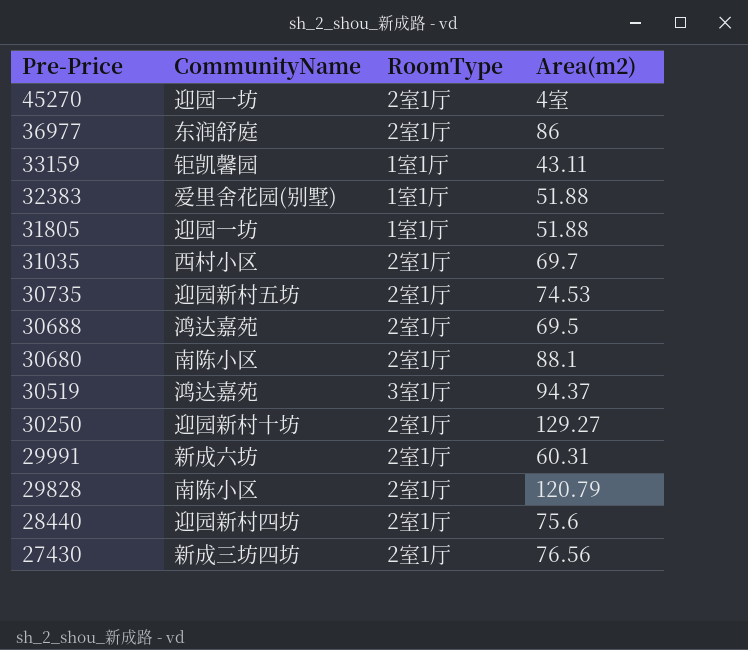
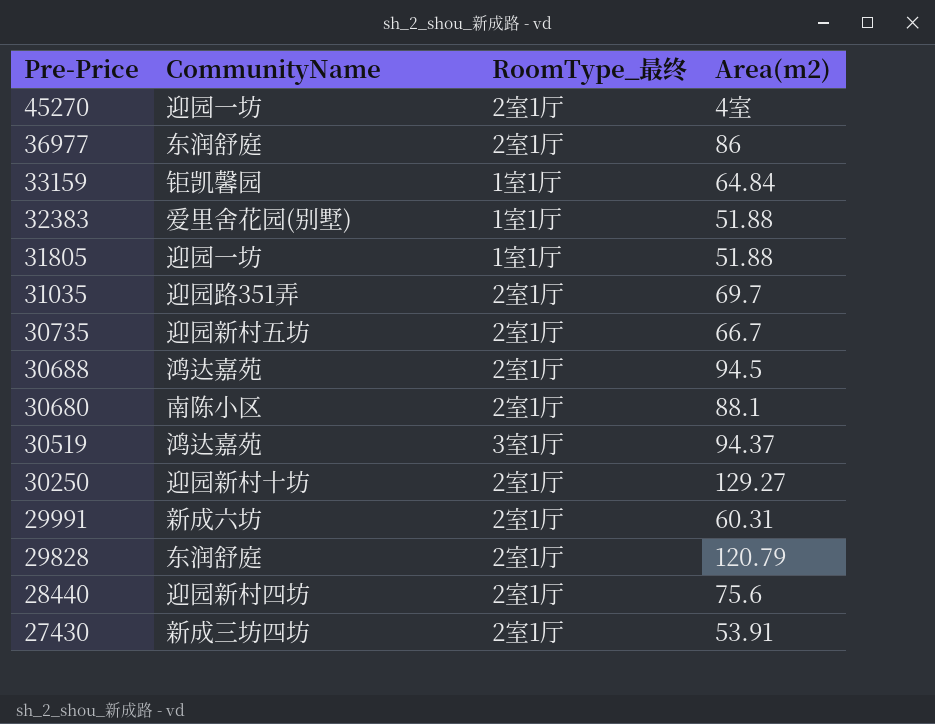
column name: RoomType -> RoomType_最终
33159 | Area(m2): 43.11 -> 64.84
31035 | CommunityName: 西村小区 -> 迎园路351弄
30735 | Area(m2): 74.53 -> 66.7
30688 | Area(m2): 69.5 -> 94.5
29828 | CommunityName: 南陈小区 -> 东润舒庭
27430 | Area(m2): 76.56 -> 53.91

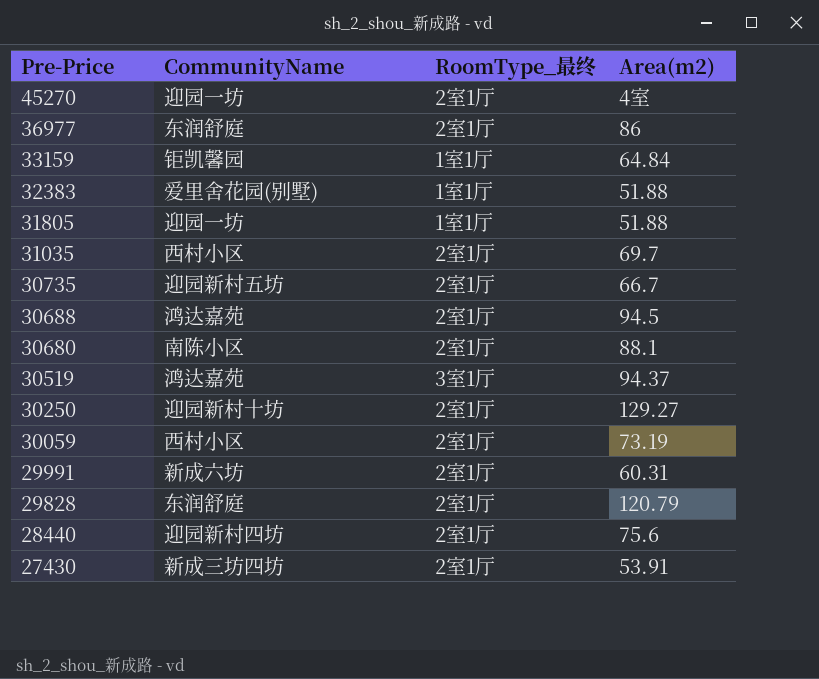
31035 | CommunityName: 迎园路351弄 -> 西村小区
row 30059: none -> 西村小区 | 2室1厅 | 73.19

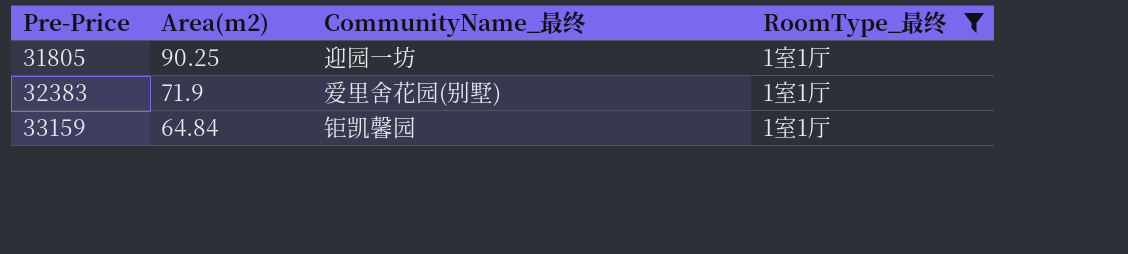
filter: none -> RoomType_最终 = 1室1厅
row order: Pre-Price descending -> Pre-Price ascending
column Area(m2) | position: 4 -> 2
column name: CommunityName -> CommunityName_最终
31805 | Area(m2): 51.88 -> 90.25
32383 | Area(m2): 51.88 -> 71.9

